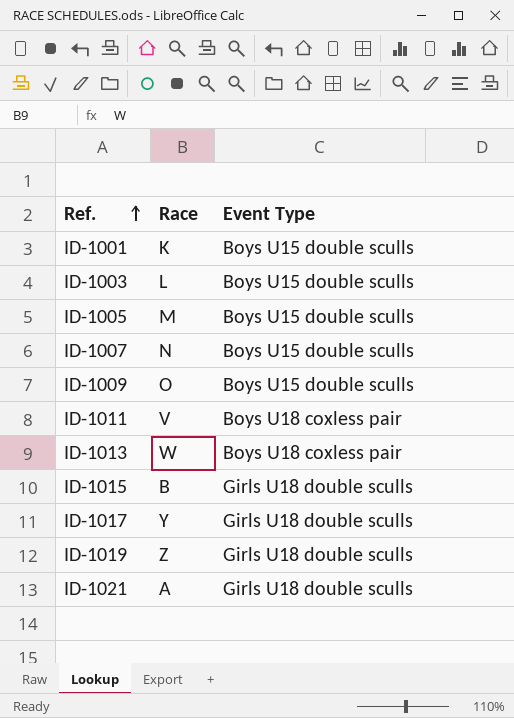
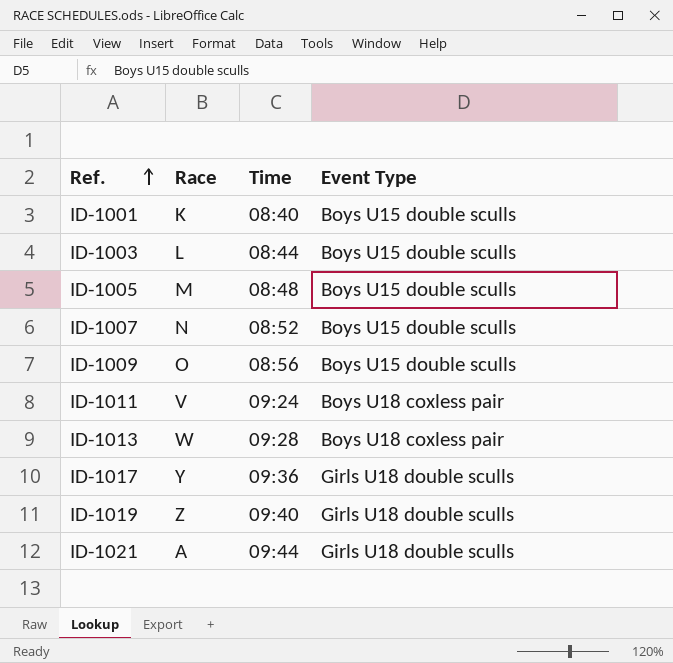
column Time | position: none -> 3
row ID-1015: B | Girls U18 double sculls -> none

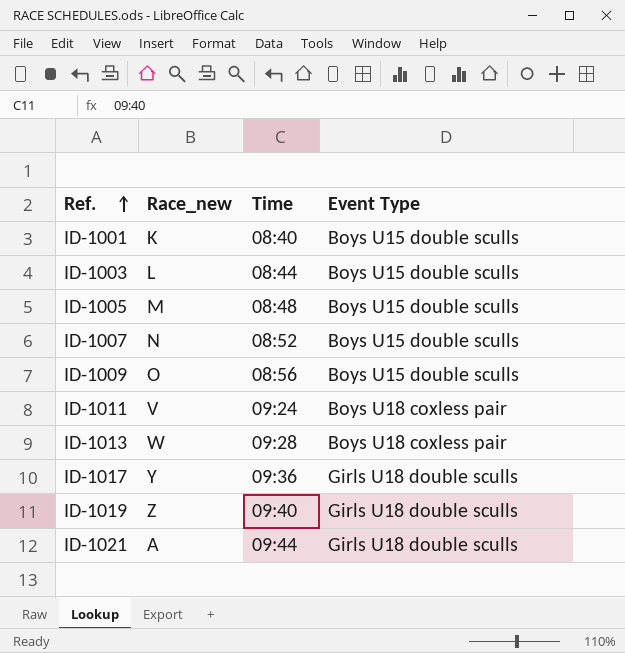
column name: Race -> Race_new

